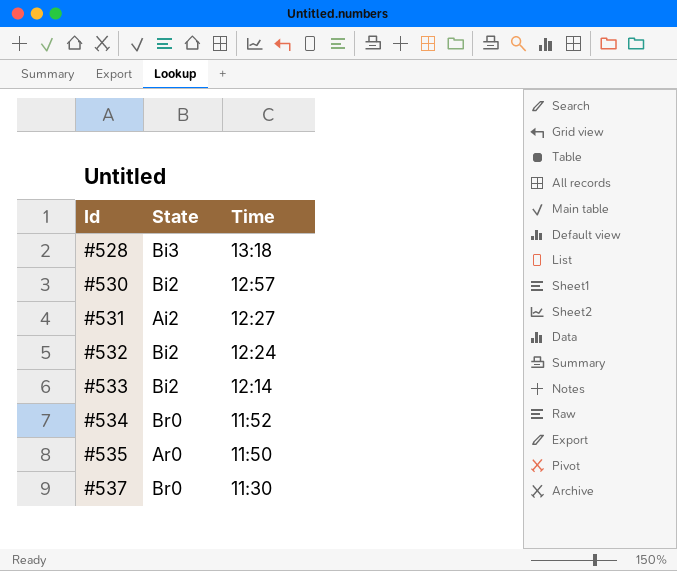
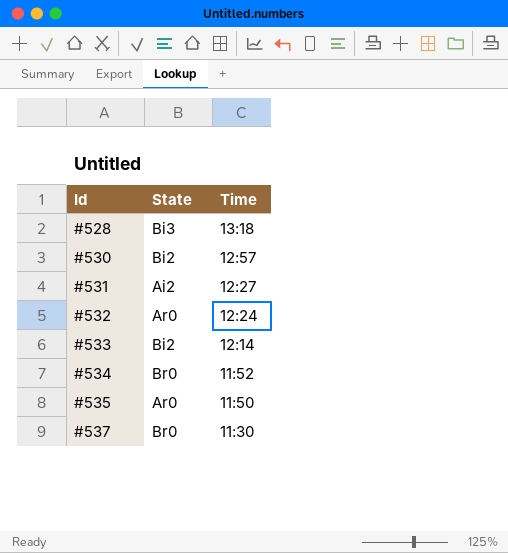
#532 | State: Bi2 -> Ar0

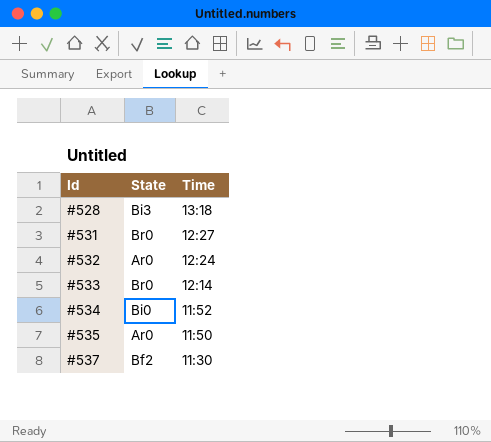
row #530: Bi2 | 12:57 -> none
#531 | State: Ai2 -> Br0
#533 | State: Bi2 -> Br0
#534 | State: Br0 -> Bi0
#537 | State: Br0 -> Bf2

